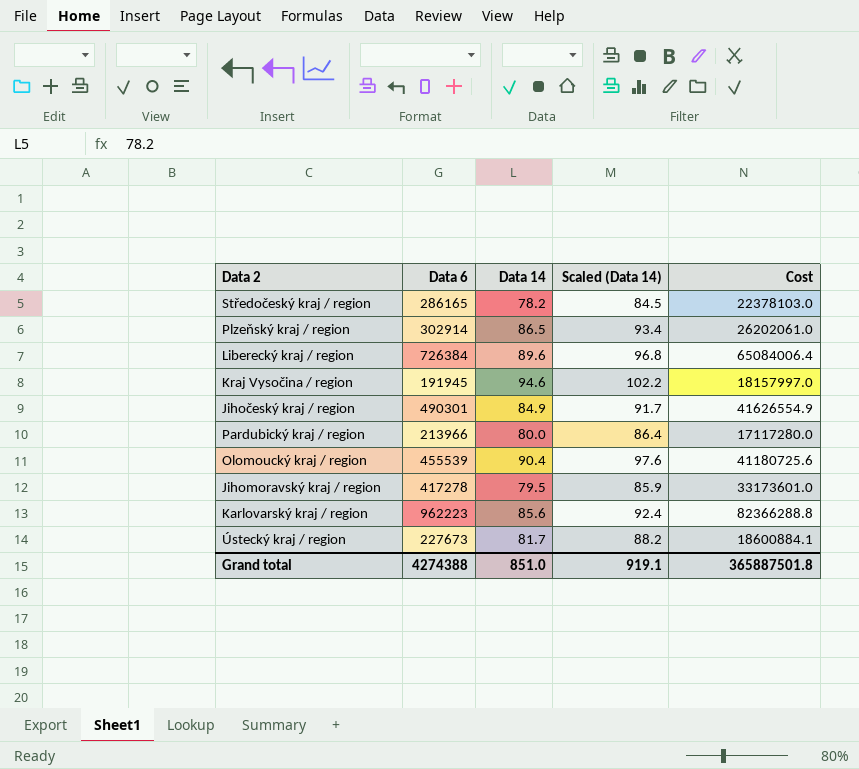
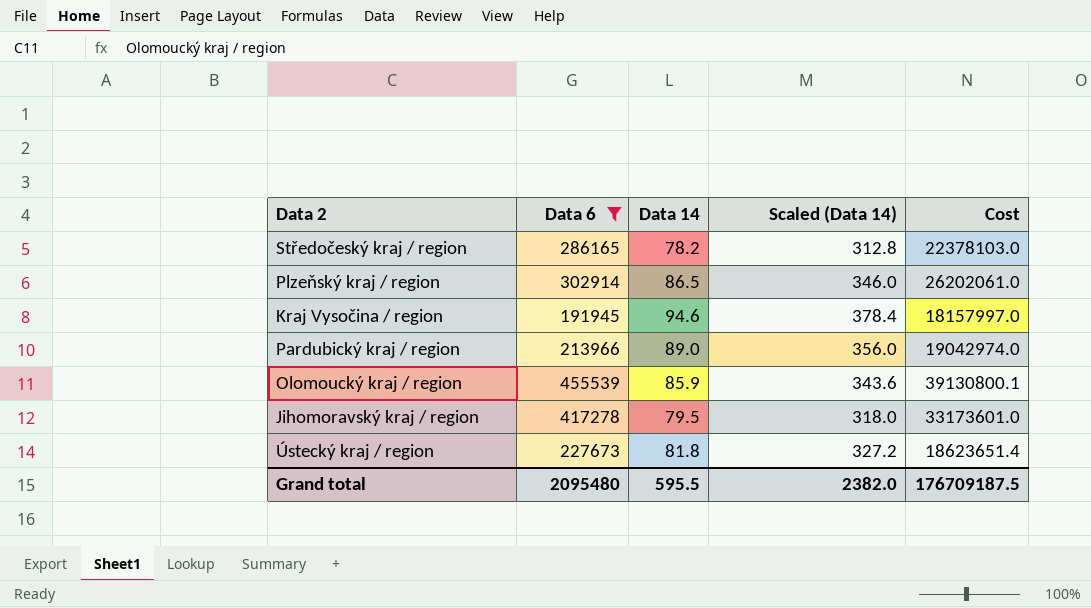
filter: none -> Data 6 <= 455539
column Scaled (Data 14) | formula: [Data 14] * 1.08 -> [Data 14] * 4
Pardubický kraj / region | Data 14: 80.0 -> 89.0
Pardubický kraj / region | Cost: 17117280.0 -> 19042974.0
Olomoucký kraj / region | Data 14: 90.4 -> 85.9
Olomoucký kraj / region | Cost: 41180725.6 -> 39130800.1
Ústecký kraj / region | Data 14: 81.7 -> 81.8
Ústecký kraj / region | Cost: 18600884.1 -> 18623651.4
Grand total | Data 6: 4274388 -> 2095480
Grand total | Data 14: 851.0 -> 595.5
Grand total | Scaled (Data 14): 919.1 -> 2382.0
Grand total | Cost: 365887501.8 -> 176709187.5

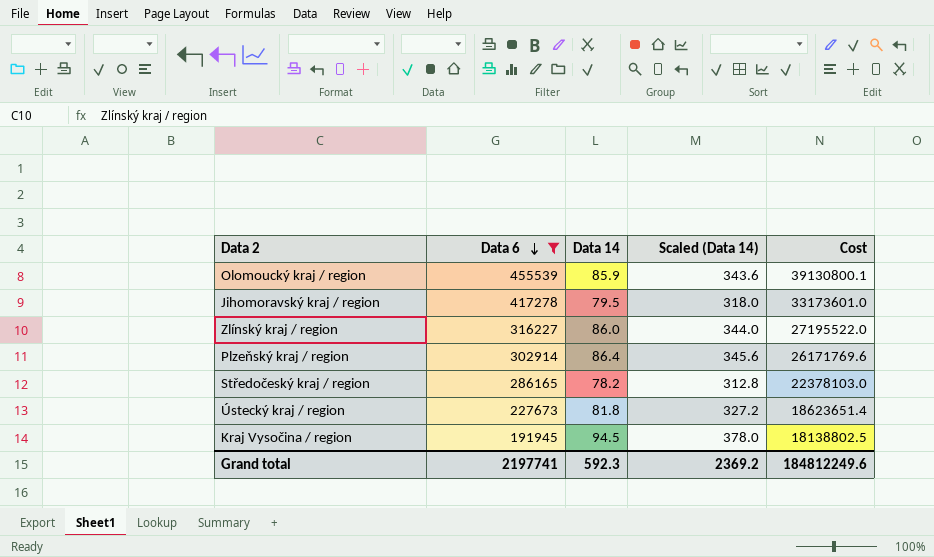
row order: none -> Data 6 descending
row Pardubický kraj / region: 213966 | 89.0 | 356.0 | 19042974.0 -> none
row Zlínský kraj / region: none -> 316227 | 86.0 | 344.0 | 27195522.0
Plzeňský kraj / region | Data 14: 86.5 -> 86.4
Plzeňský kraj / region | Scaled (Data 14): 346.0 -> 345.6
Plzeňský kraj / region | Cost: 26202061.0 -> 26171769.6
Kraj Vysočina / region | Data 14: 94.6 -> 94.5
Kraj Vysočina / region | Scaled (Data 14): 378.4 -> 378.0
Kraj Vysočina / region | Cost: 18157997.0 -> 18138802.5
Grand total | Data 6: 2095480 -> 2197741
Grand total | Data 14: 595.5 -> 592.3
Grand total | Scaled (Data 14): 2382.0 -> 2369.2
Grand total | Cost: 176709187.5 -> 184812249.6

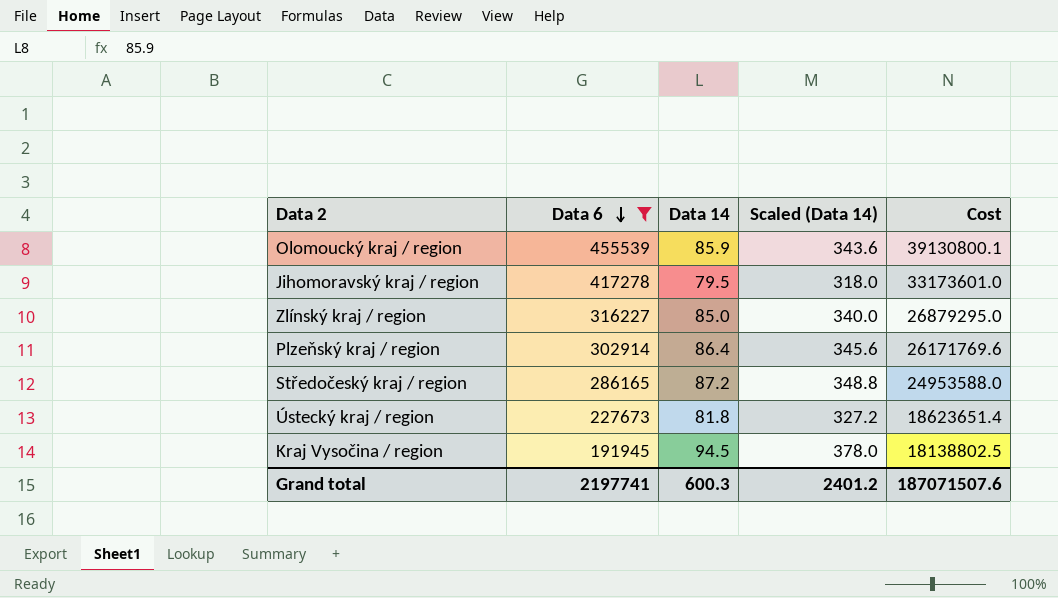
Zlínský kraj / region | Data 14: 86.0 -> 85.0
Zlínský kraj / region | Scaled (Data 14): 344.0 -> 340.0
Zlínský kraj / region | Cost: 27195522.0 -> 26879295.0
Středočeský kraj / region | Data 14: 78.2 -> 87.2
Středočeský kraj / region | Scaled (Data 14): 312.8 -> 348.8
Středočeský kraj / region | Cost: 22378103.0 -> 24953588.0
Grand total | Data 14: 592.3 -> 600.3
Grand total | Scaled (Data 14): 2369.2 -> 2401.2
Grand total | Cost: 184812249.6 -> 187071507.6

